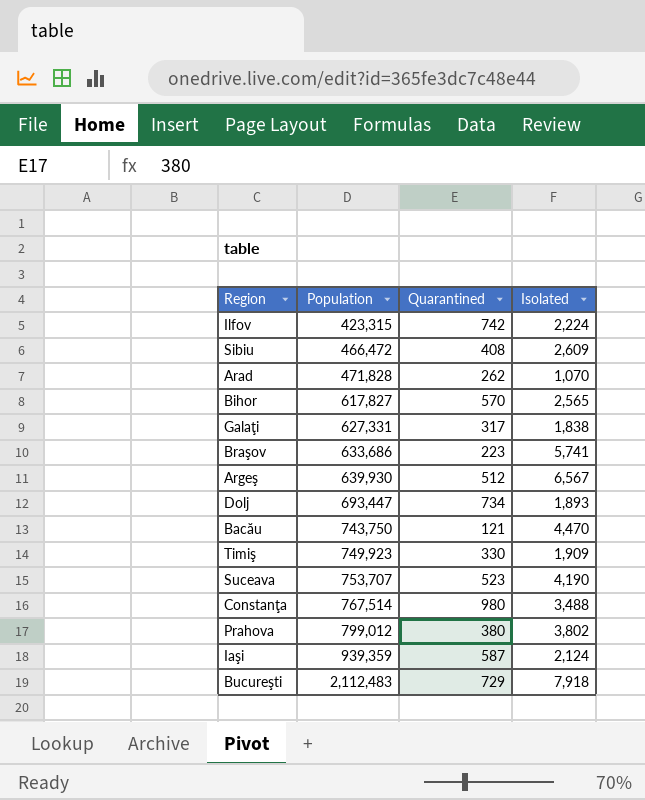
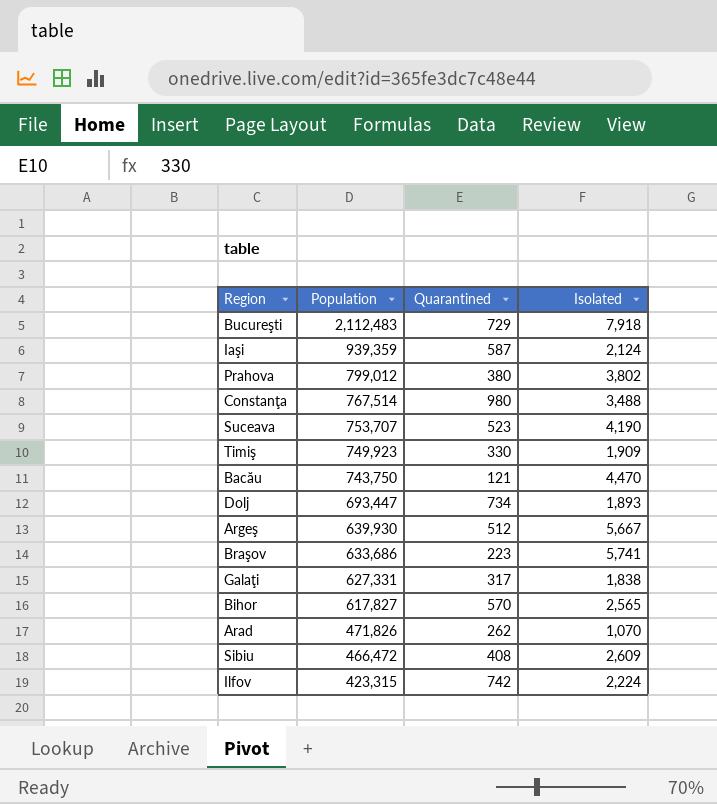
row order: Population ascending -> Population descending
Argeş | Isolated: 6,567 -> 5,667
Arad | Population: 471,828 -> 471,826

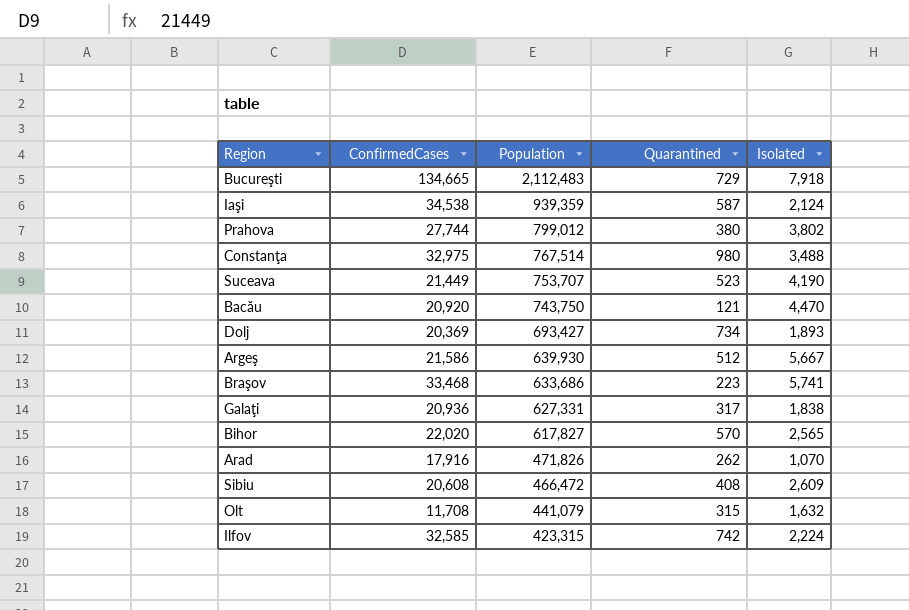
column ConfirmedCases | position: none -> 2
row Timiş: 749,923 | 330 | 1,909 -> none
Dolj | Population: 693,447 -> 693,427
row Olt: none -> 11,708 | 441,079 | 315 | 1,632

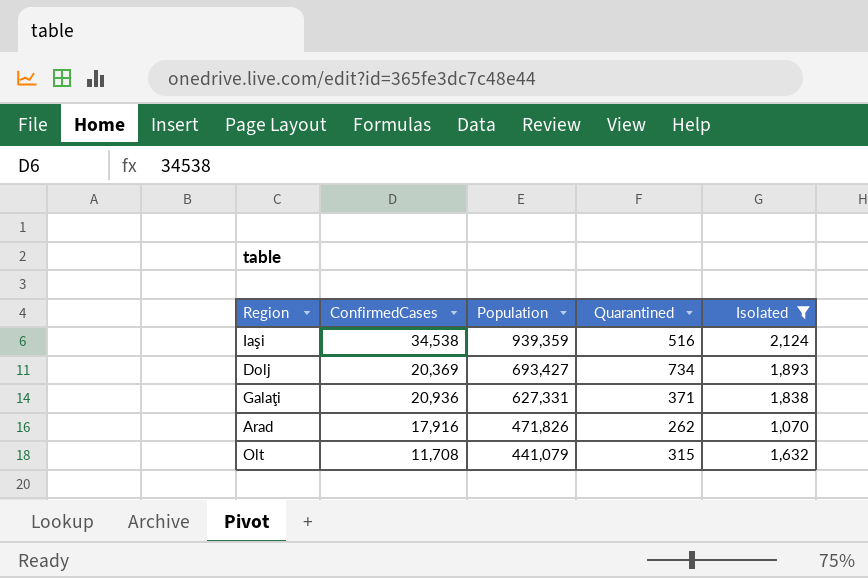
filter: none -> Isolated <= 2,124
Iaşi | Quarantined: 587 -> 516
Galaţi | Quarantined: 317 -> 371

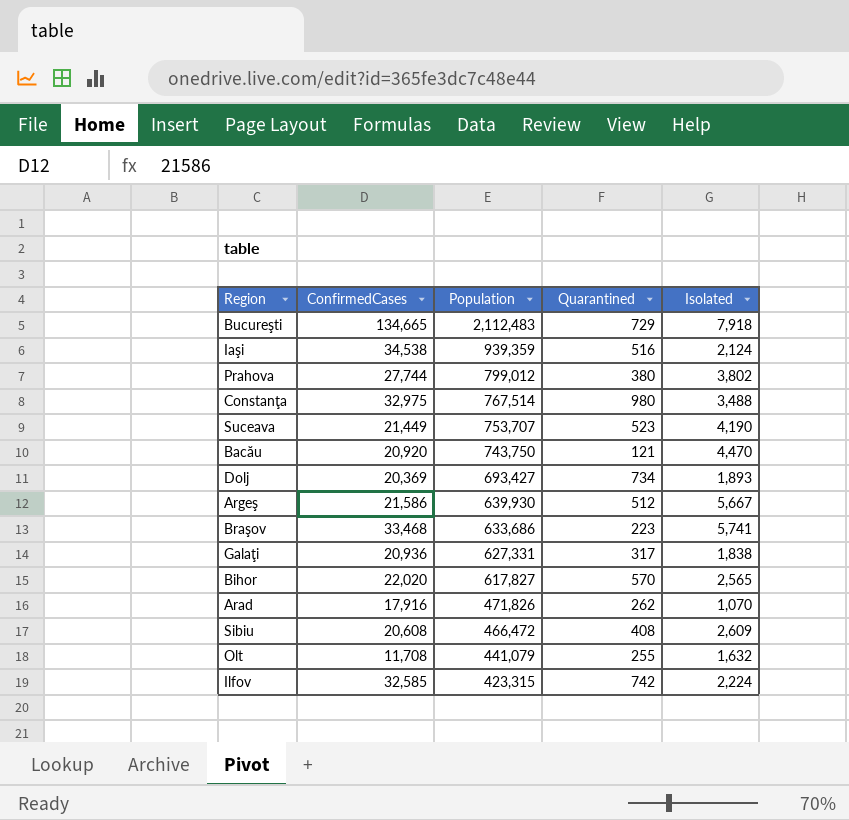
filter: Isolated <= 2,124 -> none
Galaţi | Quarantined: 371 -> 317
Olt | Quarantined: 315 -> 255

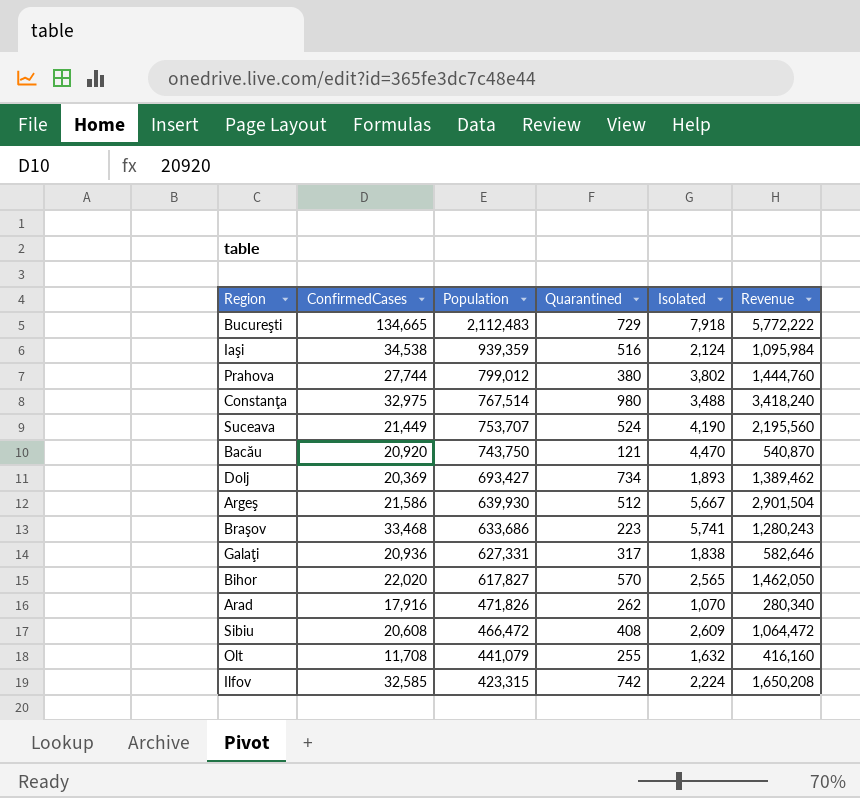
column Revenue | formula: none -> [Quarantined] * [Isolated]
Suceava | Quarantined: 523 -> 524

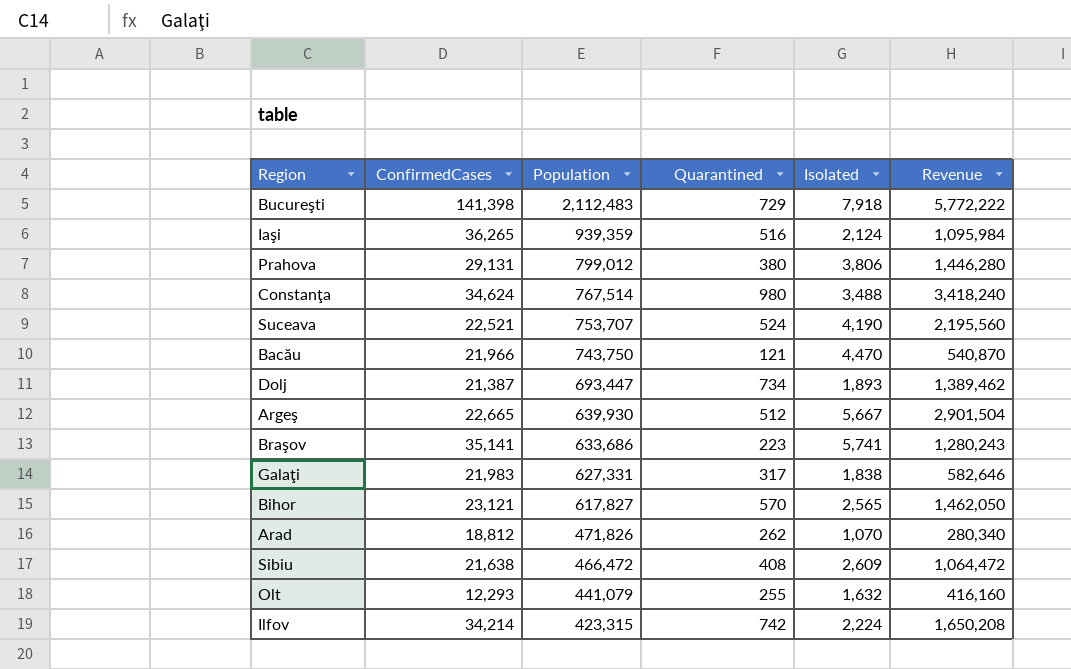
Bucureşti | ConfirmedCases: 134,665 -> 141,398
Iaşi | ConfirmedCases: 34,538 -> 36,265
Prahova | ConfirmedCases: 27,744 -> 29,131
Prahova | Isolated: 3,802 -> 3,806
Prahova | Revenue: 1,444,760 -> 1,446,280
Constanţa | ConfirmedCases: 32,975 -> 34,624
Suceava | ConfirmedCases: 21,449 -> 22,521
Bacău | ConfirmedCases: 20,920 -> 21,966
Dolj | ConfirmedCases: 20,369 -> 21,387
Dolj | Population: 693,427 -> 693,447
Argeş | ConfirmedCases: 21,586 -> 22,665
Braşov | ConfirmedCases: 33,468 -> 35,141
Galaţi | ConfirmedCases: 20,936 -> 21,983
Bihor | ConfirmedCases: 22,020 -> 23,121
Arad | ConfirmedCases: 17,916 -> 18,812
Sibiu | ConfirmedCases: 20,608 -> 21,638
Olt | ConfirmedCases: 11,708 -> 12,293
Ilfov | ConfirmedCases: 32,585 -> 34,214

